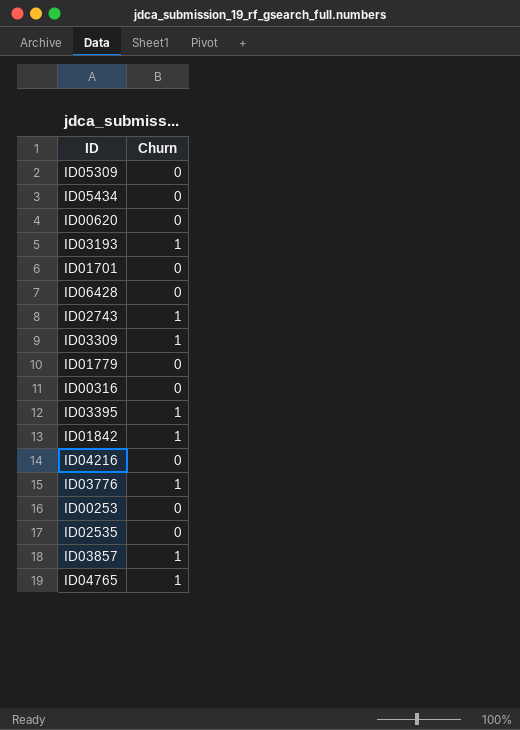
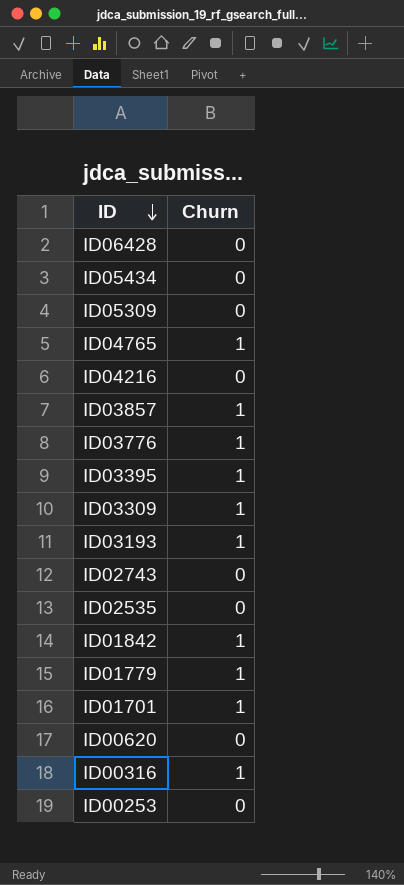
row order: none -> ID descending
ID02743 | Churn: 1 -> 0
ID01779 | Churn: 0 -> 1
ID01701 | Churn: 0 -> 1
ID00316 | Churn: 0 -> 1

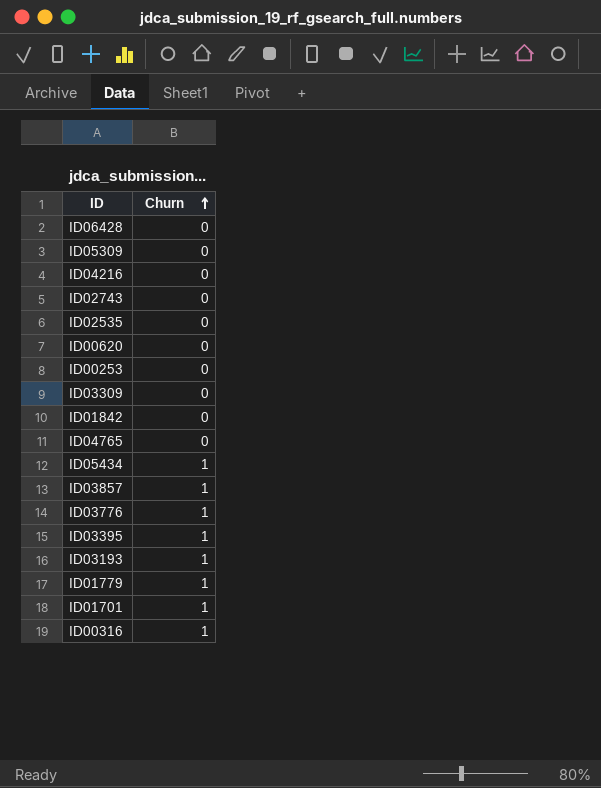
row order: ID descending -> Churn ascending
ID03309 | Churn: 1 -> 0
ID01842 | Churn: 1 -> 0
ID04765 | Churn: 1 -> 0
ID05434 | Churn: 0 -> 1

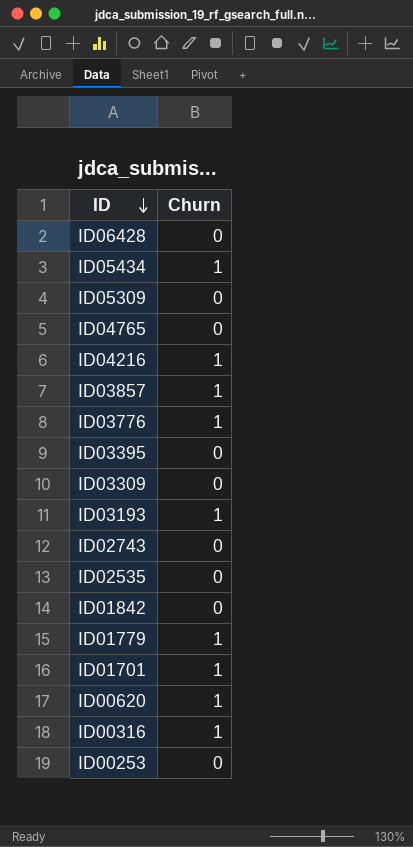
row order: Churn ascending -> ID descending
ID04216 | Churn: 0 -> 1
ID03395 | Churn: 1 -> 0
ID00620 | Churn: 0 -> 1

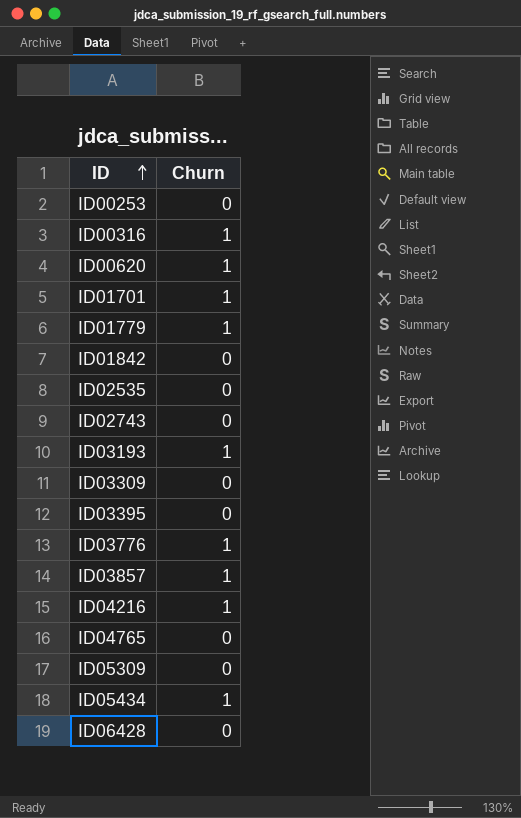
row order: ID descending -> ID ascending

